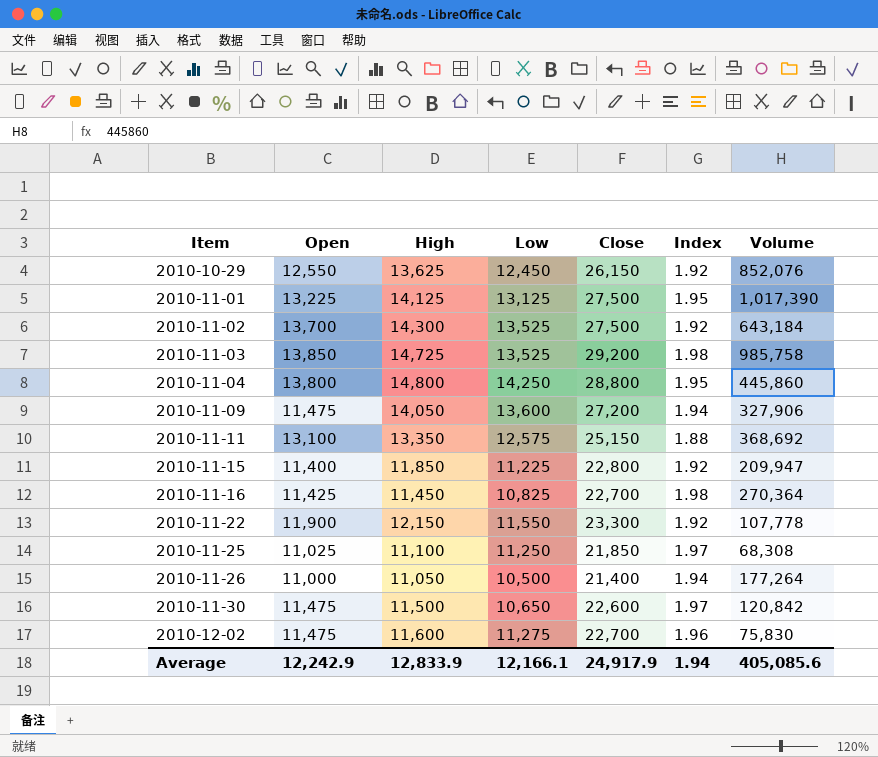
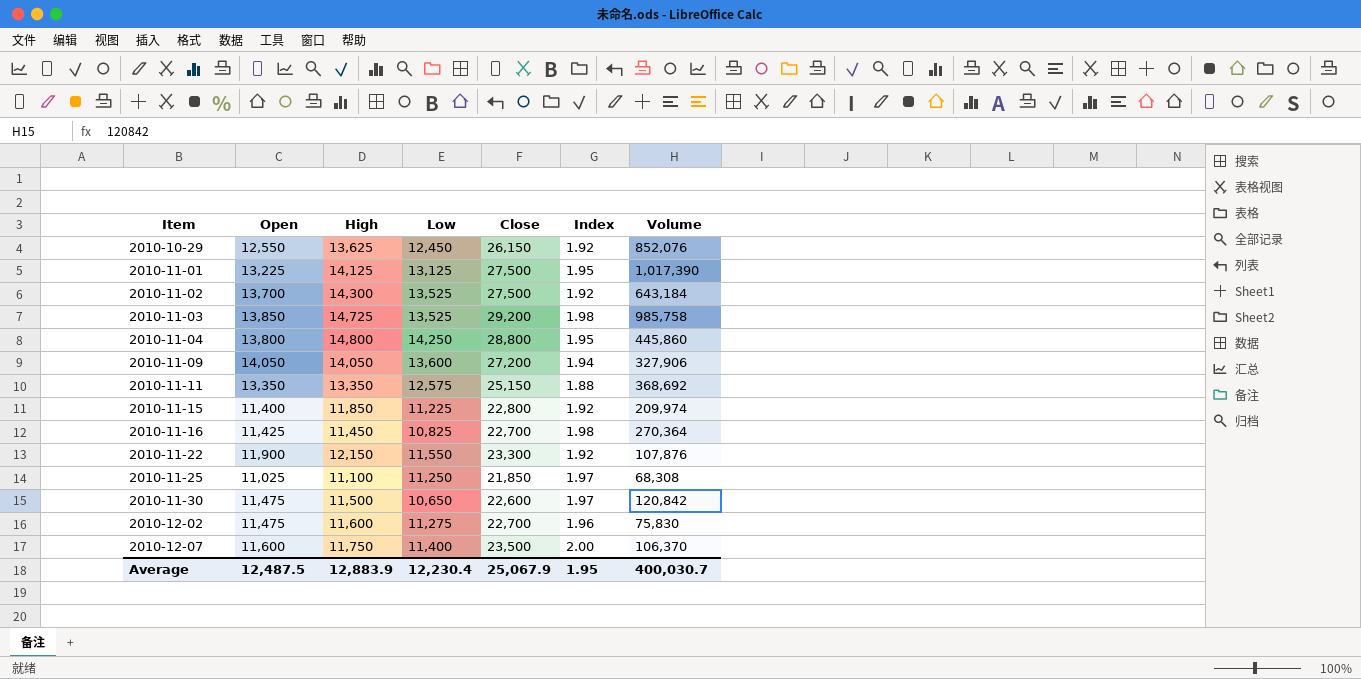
row 2010-11-26: 11,000 | 11,050 | 10,500 | 21,400 | 1.94 | 177,264 -> none
2010-11-09 | Open: 11,475 -> 14,050
2010-11-11 | Open: 13,100 -> 13,350
2010-11-15 | Volume: 209,947 -> 209,974
2010-11-22 | Volume: 107,778 -> 107,876
row 2010-12-07: none -> 11,600 | 11,750 | 11,400 | 23,500 | 2.00 | 106,370
Average | Open: 12,242.9 -> 12,487.5
Average | High: 12,833.9 -> 12,883.9
Average | Low: 12,166.1 -> 12,230.4
Average | Close: 24,917.9 -> 25,067.9
Average | Index: 1.94 -> 1.95
Average | Volume: 405,085.6 -> 400,030.7

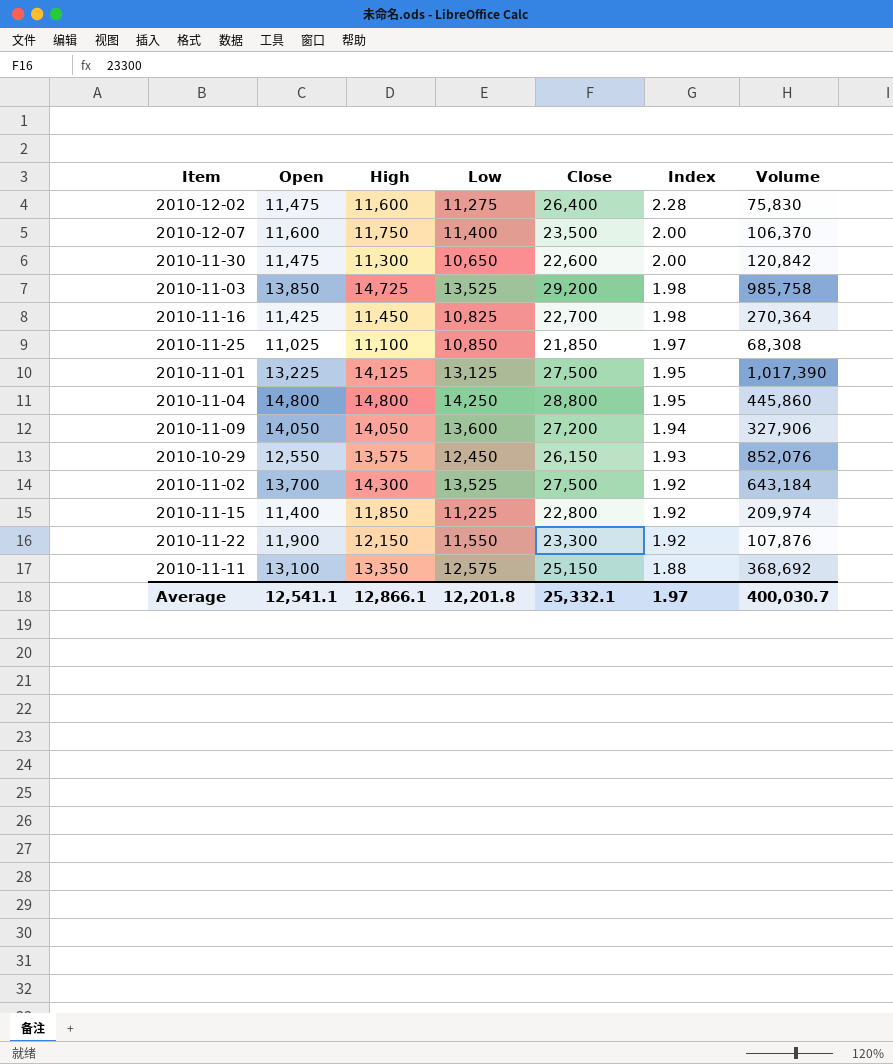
row order: Item ascending -> Index descending
2010-12-02 | Close: 22,700 -> 26,400
2010-12-02 | Index: 1.96 -> 2.28
2010-11-30 | High: 11,500 -> 11,300
2010-11-30 | Index: 1.97 -> 2.00
2010-11-25 | Low: 11,250 -> 10,850
2010-11-04 | Open: 13,800 -> 14,800
2010-10-29 | High: 13,625 -> 13,575
2010-10-29 | Index: 1.92 -> 1.93
2010-11-11 | Open: 13,350 -> 13,100
Average | Open: 12,487.5 -> 12,541.1
Average | High: 12,883.9 -> 12,866.1
Average | Low: 12,230.4 -> 12,201.8
Average | Close: 25,067.9 -> 25,332.1
Average | Index: 1.95 -> 1.97

